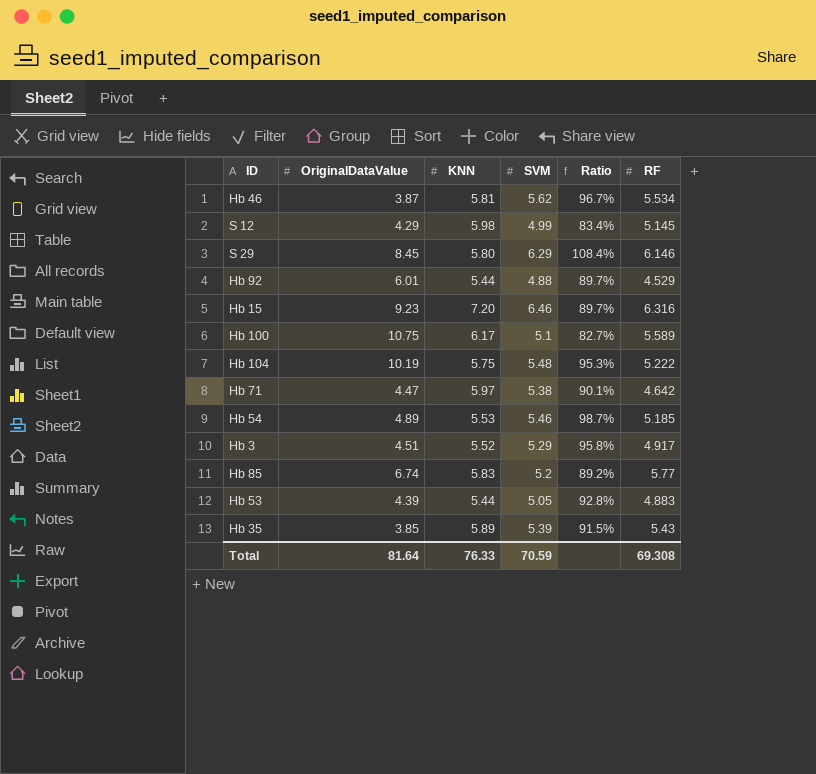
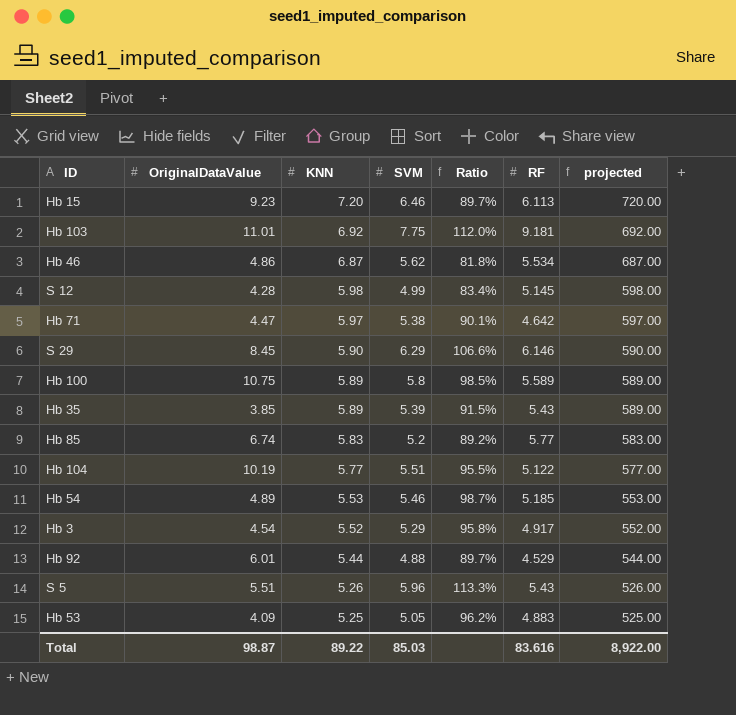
row order: none -> KNN descending
column projected | formula: none -> [KNN] * 100
Hb 15 | RF: 6.316 -> 6.113
row Hb 103: none -> 11.01 | 6.92 | 7.75 | 112.0% | 9.181 | 692.00
Hb 46 | OriginalDataValue: 3.87 -> 4.86
Hb 46 | KNN: 5.81 -> 6.87
Hb 46 | Ratio: 96.7% -> 81.8%
S 12 | OriginalDataValue: 4.29 -> 4.28
S 29 | KNN: 5.80 -> 5.90
S 29 | Ratio: 108.4% -> 106.6%
Hb 100 | KNN: 6.17 -> 5.89
Hb 100 | SVM: 5.1 -> 5.8
Hb 100 | Ratio: 82.7% -> 98.5%
Hb 104 | KNN: 5.75 -> 5.77
Hb 104 | SVM: 5.48 -> 5.51
Hb 104 | Ratio: 95.3% -> 95.5%
Hb 104 | RF: 5.222 -> 5.122
Hb 3 | OriginalDataValue: 4.51 -> 4.54
row S 5: none -> 5.51 | 5.26 | 5.96 | 113.3% | 5.43 | 526.00
Hb 53 | OriginalDataValue: 4.39 -> 4.09
Hb 53 | KNN: 5.44 -> 5.25
Hb 53 | Ratio: 92.8% -> 96.2%
Total | OriginalDataValue: 81.64 -> 98.87
Total | KNN: 76.33 -> 89.22
Total | SVM: 70.59 -> 85.03
Total | RF: 69.308 -> 83.616

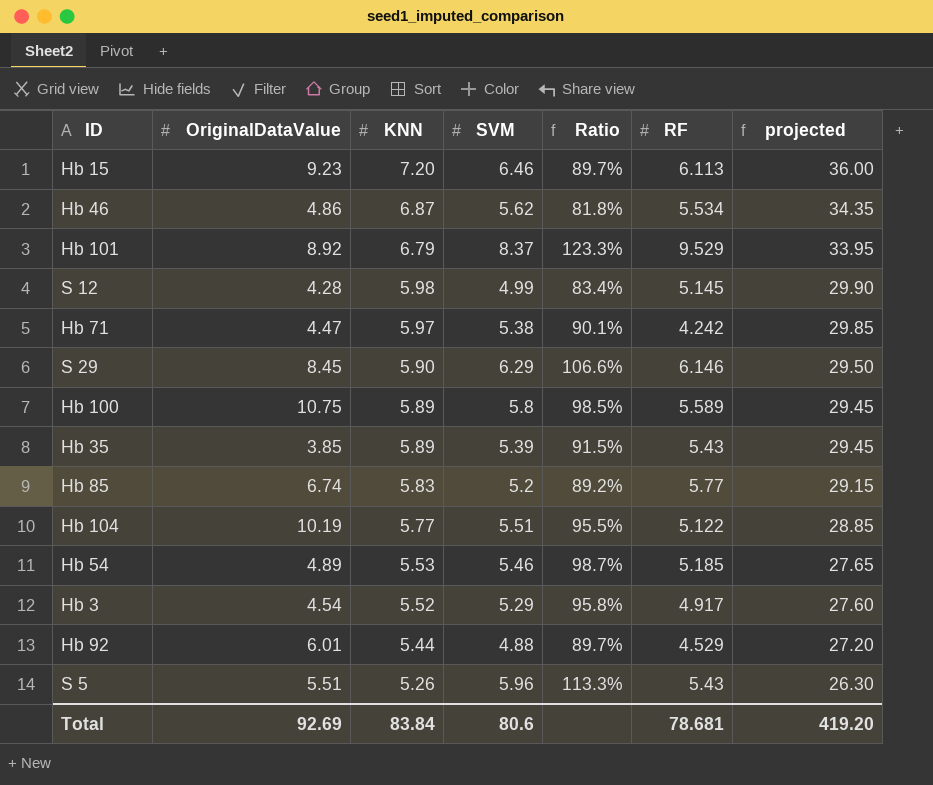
column projected | formula: [KNN] * 100 -> [KNN] * 5
row Hb 103: 11.01 | 6.92 | 7.75 | 112.0% | 9.181 | 692.00 -> none
row Hb 53: 4.09 | 5.25 | 5.05 | 96.2% | 4.883 | 525.00 -> none
row Hb 101: none -> 8.92 | 6.79 | 8.37 | 123.3% | 9.529 | 33.95
Hb 71 | RF: 4.642 -> 4.242
Total | OriginalDataValue: 98.87 -> 92.69
Total | KNN: 89.22 -> 83.84
Total | SVM: 85.03 -> 80.6
Total | RF: 83.616 -> 78.681
Total | projected: 8,922.00 -> 419.20

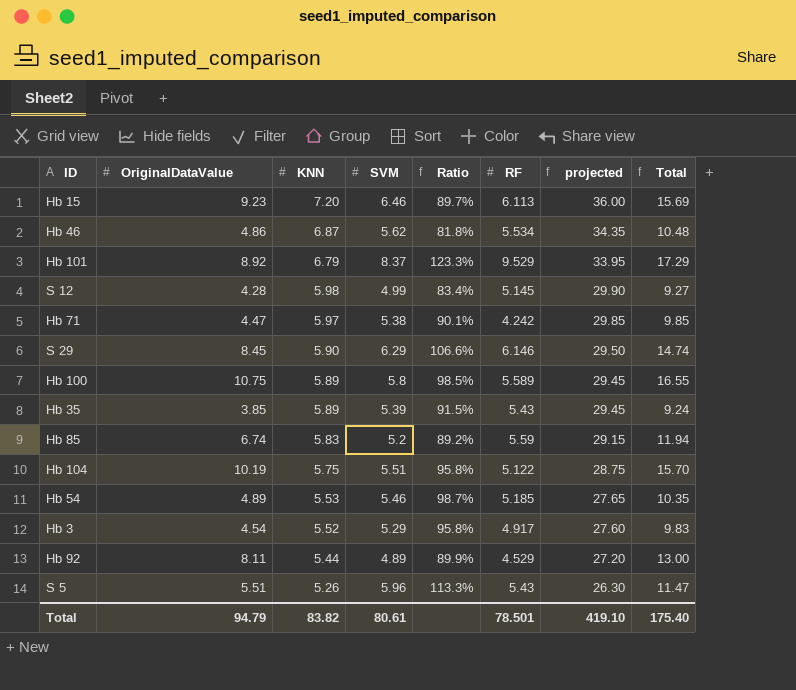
column Total | formula: none -> [OriginalDataValue] + [SVM]
Hb 85 | RF: 5.77 -> 5.59
Hb 104 | KNN: 5.77 -> 5.75
Hb 104 | Ratio: 95.5% -> 95.8%
Hb 104 | projected: 28.85 -> 28.75
Hb 92 | OriginalDataValue: 6.01 -> 8.11
Hb 92 | SVM: 4.88 -> 4.89
Hb 92 | Ratio: 89.7% -> 89.9%
Total | OriginalDataValue: 92.69 -> 94.79
Total | KNN: 83.84 -> 83.82
Total | SVM: 80.6 -> 80.61
Total | RF: 78.681 -> 78.501
Total | projected: 419.20 -> 419.10

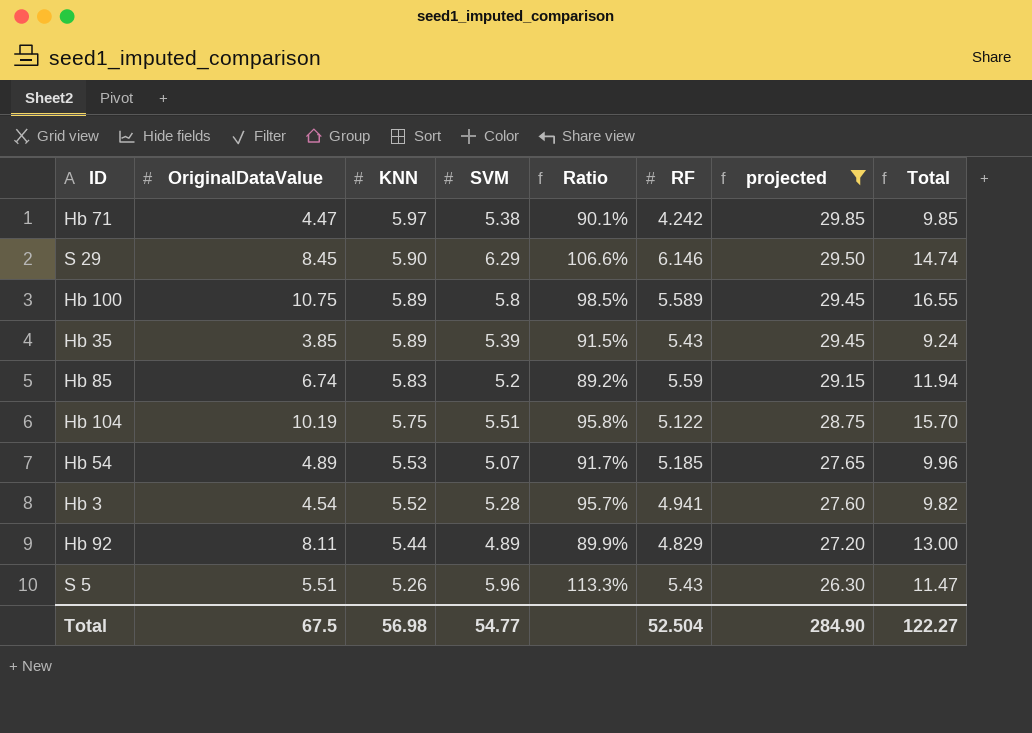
filter: none -> projected <= 29.85
Hb 54 | SVM: 5.46 -> 5.07
Hb 54 | Ratio: 98.7% -> 91.7%
Hb 54 | Total: 10.35 -> 9.96
Hb 3 | SVM: 5.29 -> 5.28
Hb 3 | Ratio: 95.8% -> 95.7%
Hb 3 | RF: 4.917 -> 4.941
Hb 3 | Total: 9.83 -> 9.82
Hb 92 | RF: 4.529 -> 4.829
Total | OriginalDataValue: 94.79 -> 67.5
Total | KNN: 83.82 -> 56.98
Total | SVM: 80.61 -> 54.77
Total | RF: 78.501 -> 52.504
Total | projected: 419.10 -> 284.90
Total | Total: 175.40 -> 122.27

